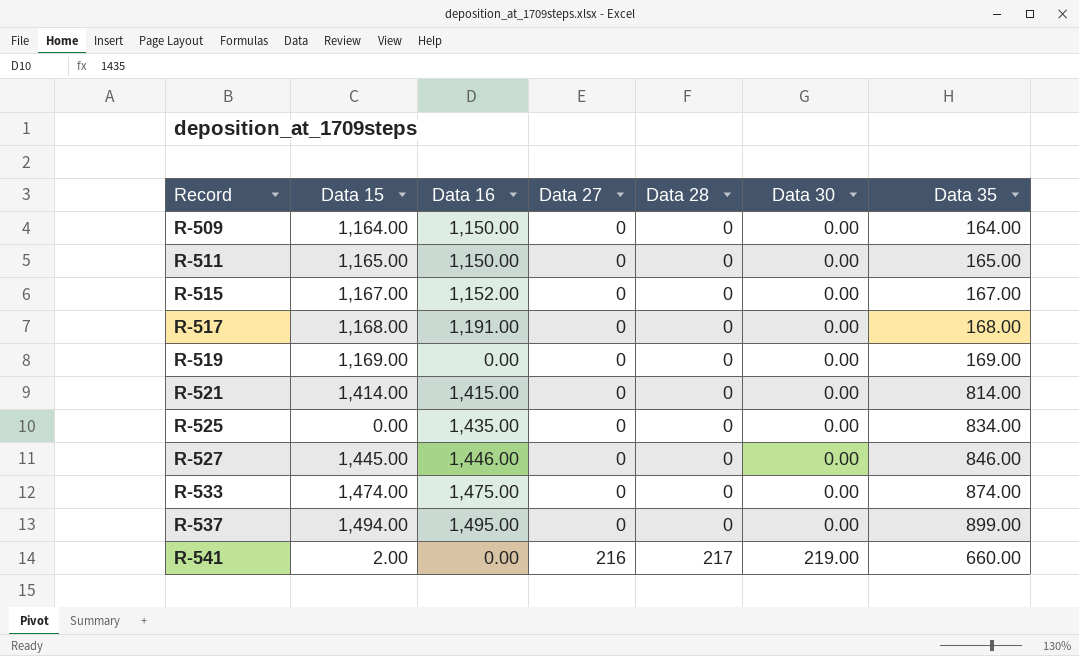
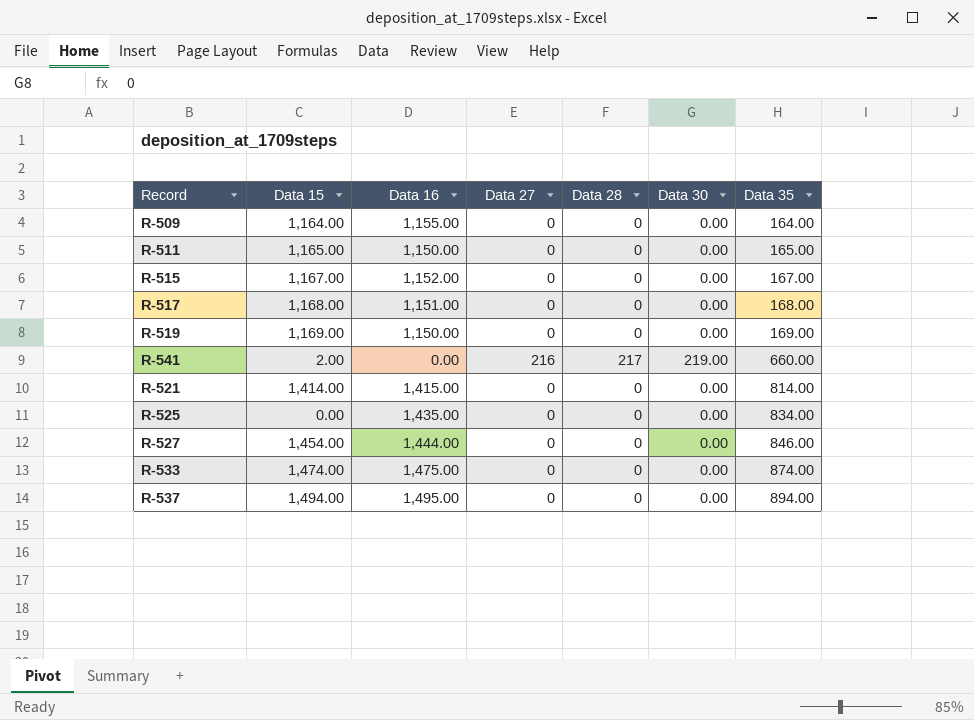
row order: Record ascending -> Data 35 ascending
R-509 | Data 16: 1,150.00 -> 1,155.00
R-517 | Data 16: 1,191.00 -> 1,151.00
R-519 | Data 16: 0.00 -> 1,150.00
R-527 | Data 15: 1,445.00 -> 1,454.00
R-527 | Data 16: 1,446.00 -> 1,444.00
R-537 | Data 35: 899.00 -> 894.00

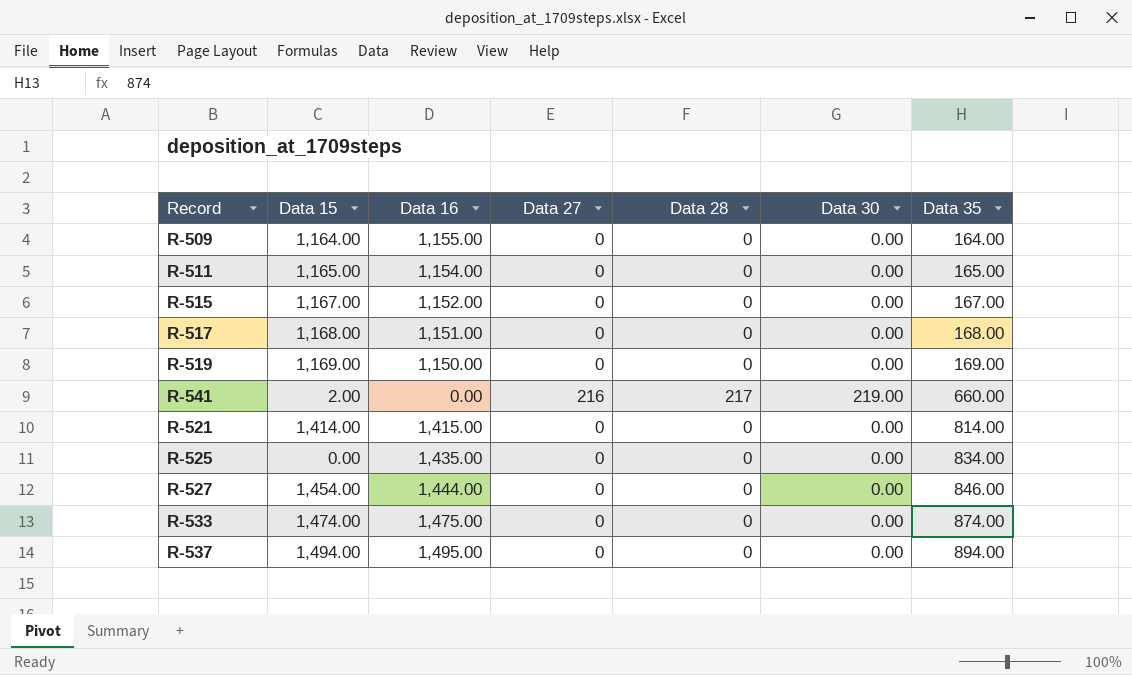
R-511 | Data 16: 1,150.00 -> 1,154.00

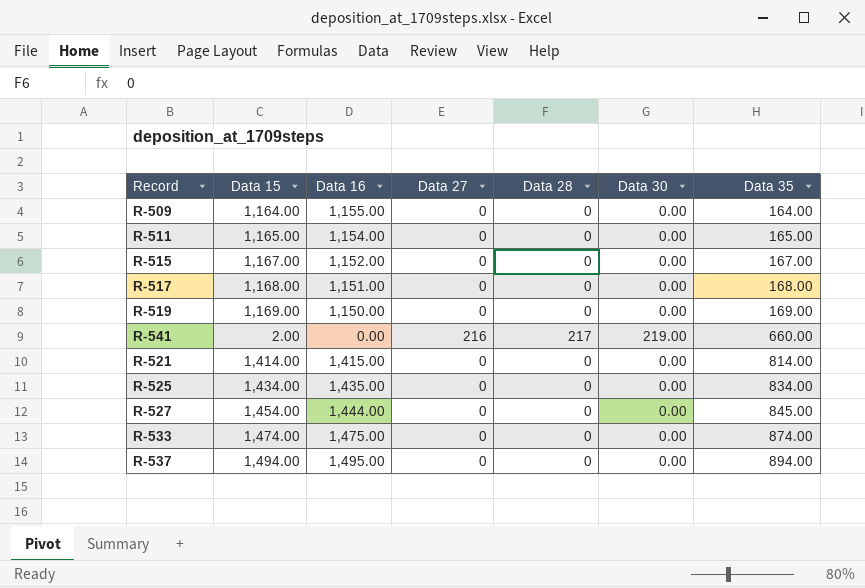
R-525 | Data 15: 0.00 -> 1,434.00
R-527 | Data 35: 846.00 -> 845.00

